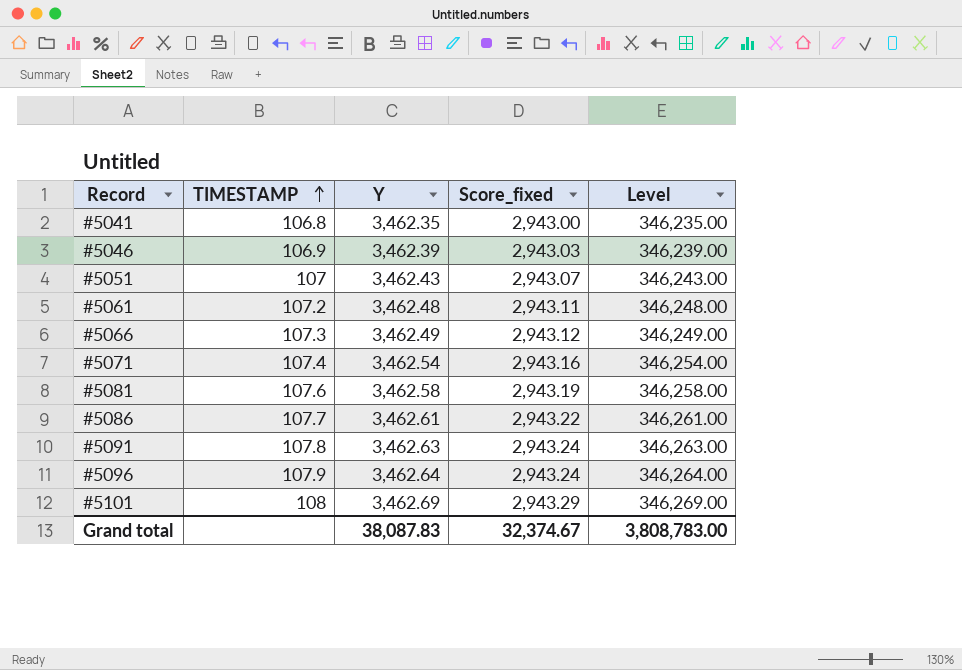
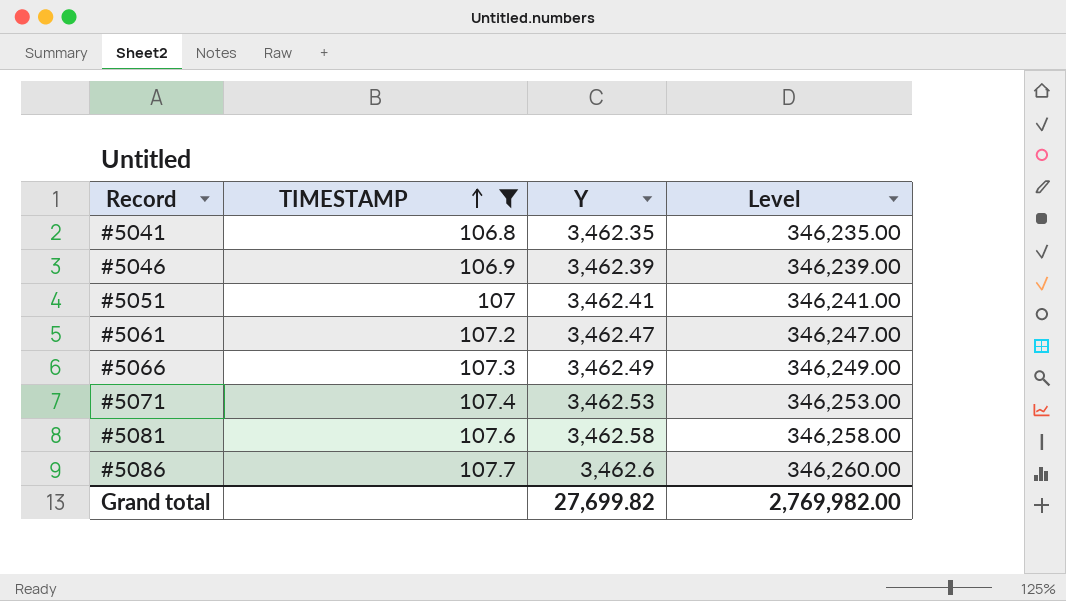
filter: none -> TIMESTAMP <= 107.7
column Score_fixed | formula: [Y] * 0.85 -> none
#5051 | Y: 3,462.43 -> 3,462.41
#5051 | Level: 346,243.00 -> 346,241.00
#5061 | Y: 3,462.48 -> 3,462.47
#5061 | Level: 346,248.00 -> 346,247.00
#5071 | Y: 3,462.54 -> 3,462.53
#5071 | Level: 346,254.00 -> 346,253.00
#5086 | Y: 3,462.61 -> 3,462.6
#5086 | Level: 346,261.00 -> 346,260.00
Grand total | Y: 38,087.83 -> 27,699.82
Grand total | Level: 3,808,783.00 -> 2,769,982.00

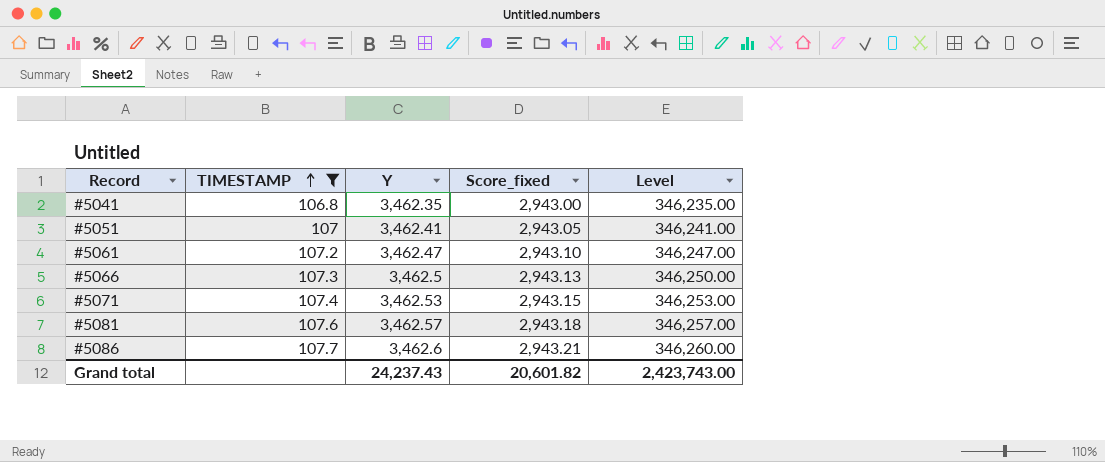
column Score_fixed | formula: none -> [Y] * 0.85
row #5046: 106.9 | 3,462.39 | 346,239.00 -> none
#5066 | Y: 3,462.49 -> 3,462.5
#5066 | Level: 346,249.00 -> 346,250.00
#5081 | Y: 3,462.58 -> 3,462.57
#5081 | Level: 346,258.00 -> 346,257.00
Grand total | Y: 27,699.82 -> 24,237.43
Grand total | Level: 2,769,982.00 -> 2,423,743.00

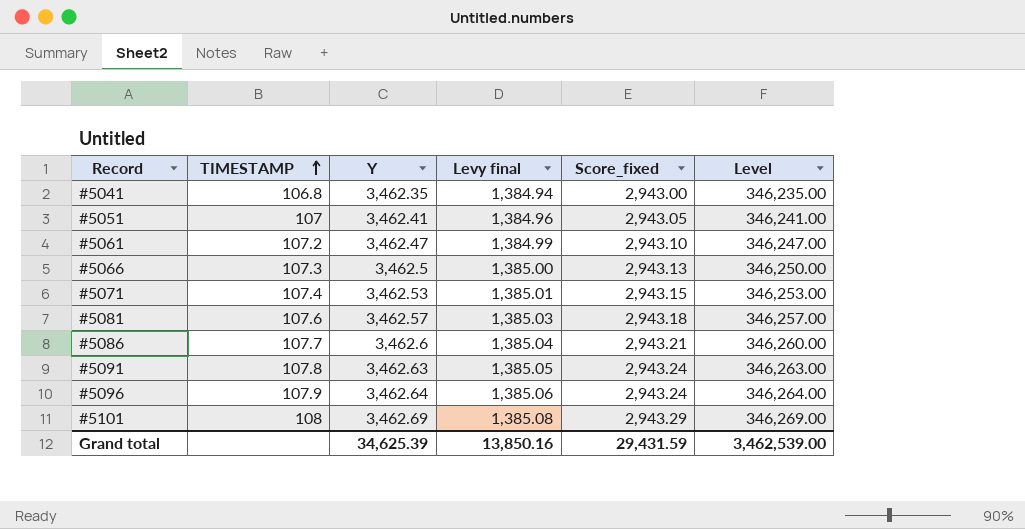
filter: TIMESTAMP <= 107.7 -> none
column Levy final | formula: none -> [Y] * 0.4
Grand total | Y: 24,237.43 -> 34,625.39
Grand total | Score_fixed: 20,601.82 -> 29,431.59
Grand total | Level: 2,423,743.00 -> 3,462,539.00

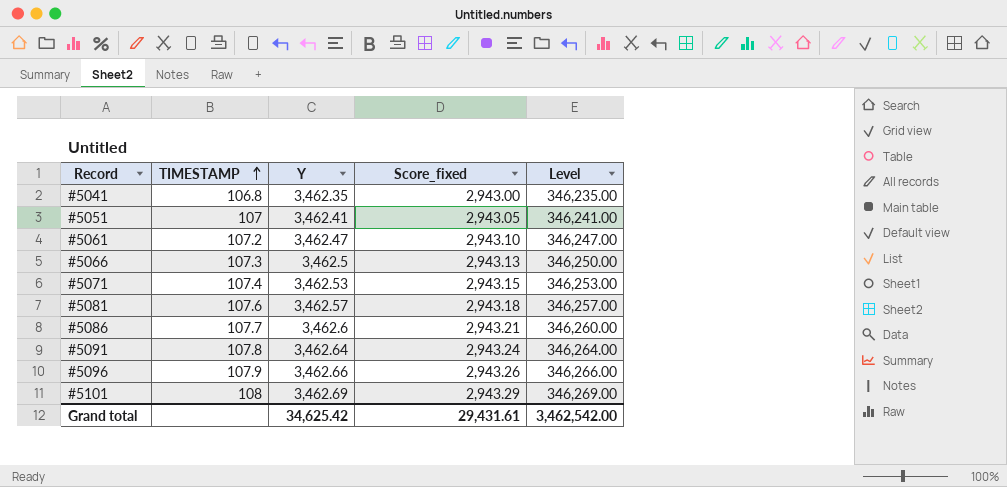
column Levy final | formula: [Y] * 0.4 -> none
#5091 | Y: 3,462.63 -> 3,462.64
#5091 | Level: 346,263.00 -> 346,264.00
#5096 | Y: 3,462.64 -> 3,462.66
#5096 | Score_fixed: 2,943.24 -> 2,943.26
#5096 | Level: 346,264.00 -> 346,266.00
Grand total | Y: 34,625.39 -> 34,625.42
Grand total | Score_fixed: 29,431.59 -> 29,431.61
Grand total | Level: 3,462,539.00 -> 3,462,542.00

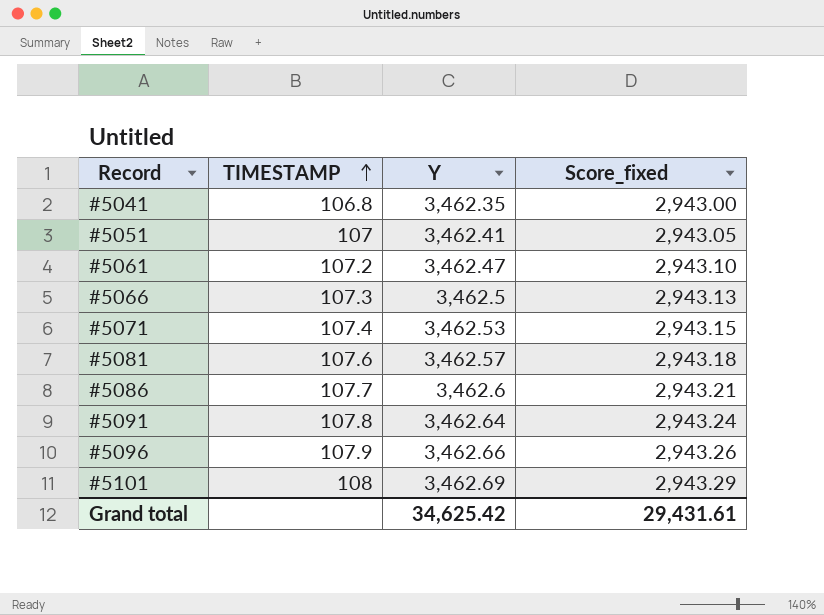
column Level | formula: [Y] * 100 -> none

